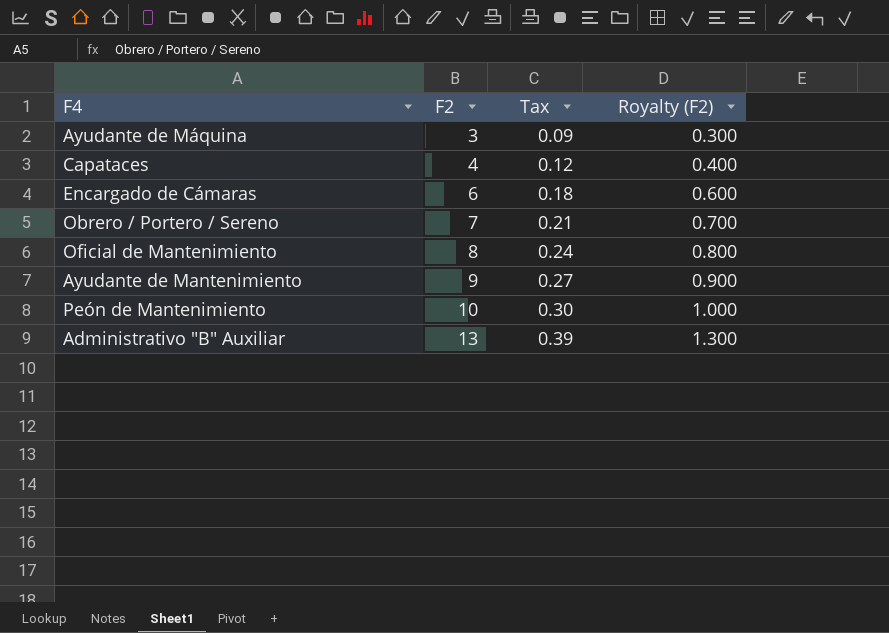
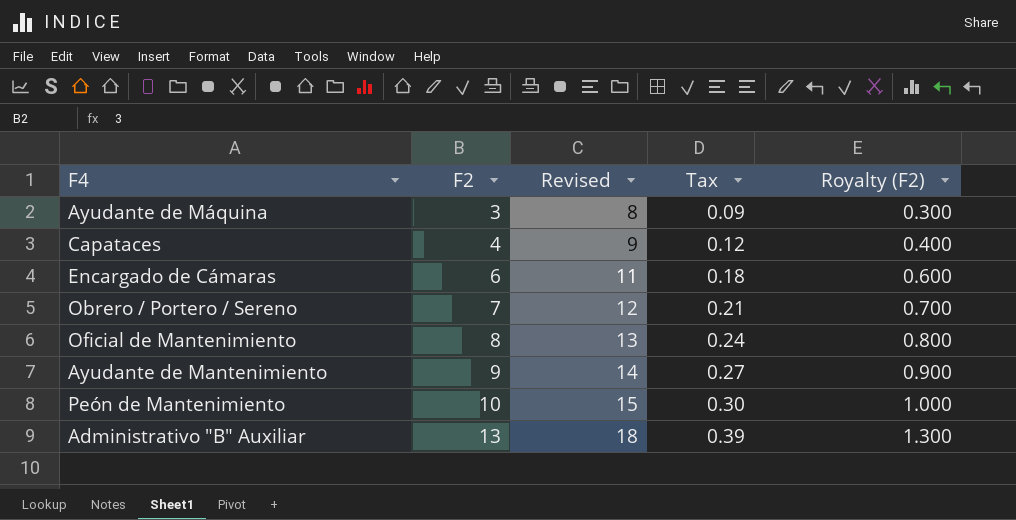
column Revised | formula: none -> [F2] + 5

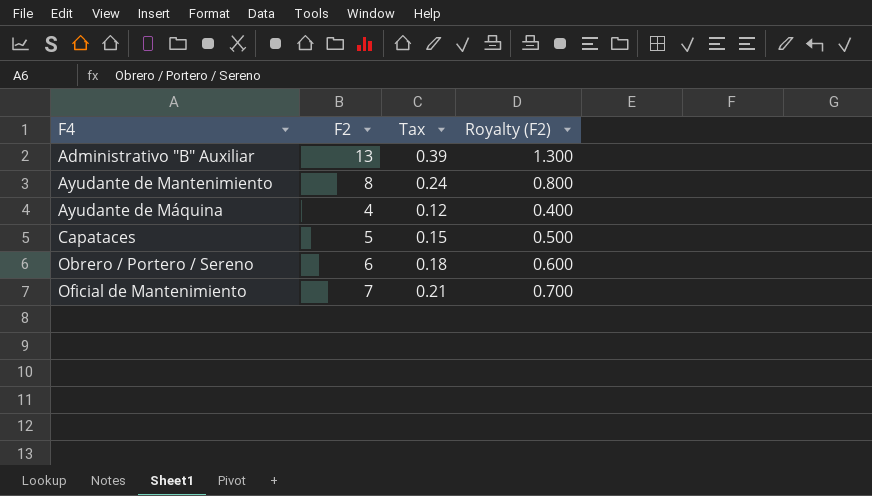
row order: F2 ascending -> F4 ascending
column Revised | formula: [F2] + 5 -> none
row Encargado de Cámaras: 6 | 11 | 0.18 | 0.600 -> none
row Peón de Mantenimiento: 10 | 15 | 0.30 | 1.000 -> none
Ayudante de Mantenimiento | F2: 9 -> 8
Ayudante de Mantenimiento | Tax: 0.27 -> 0.24
Ayudante de Mantenimiento | Royalty (F2): 0.900 -> 0.800
Ayudante de Máquina | F2: 3 -> 4
Ayudante de Máquina | Tax: 0.09 -> 0.12
Ayudante de Máquina | Royalty (F2): 0.300 -> 0.400
Capataces | F2: 4 -> 5
Capataces | Tax: 0.12 -> 0.15
Capataces | Royalty (F2): 0.400 -> 0.500
Obrero / Portero / Sereno | F2: 7 -> 6
Obrero / Portero / Sereno | Tax: 0.21 -> 0.18
Obrero / Portero / Sereno | Royalty (F2): 0.700 -> 0.600
Oficial de Mantenimiento | F2: 8 -> 7
Oficial de Mantenimiento | Tax: 0.24 -> 0.21
Oficial de Mantenimiento | Royalty (F2): 0.800 -> 0.700

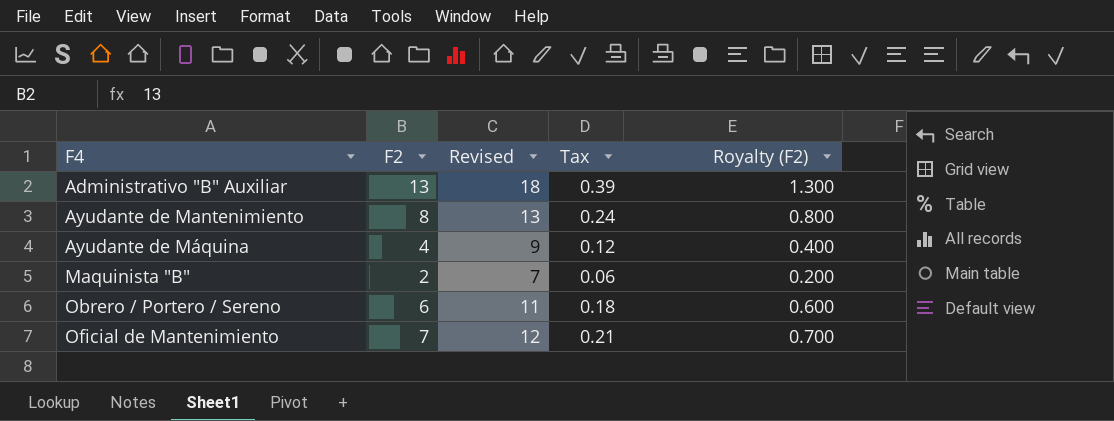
column Revised | formula: none -> [F2] + 5
row Capataces: 5 | 0.15 | 0.500 -> none
row Maquinista "B": none -> 2 | 7 | 0.06 | 0.200

